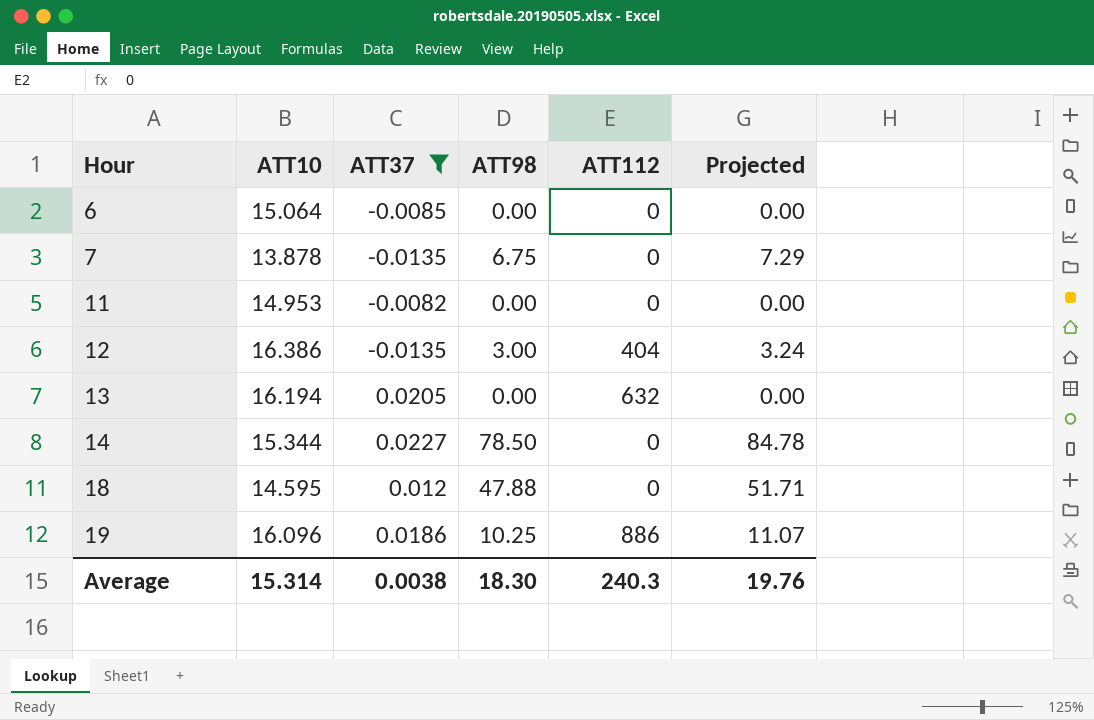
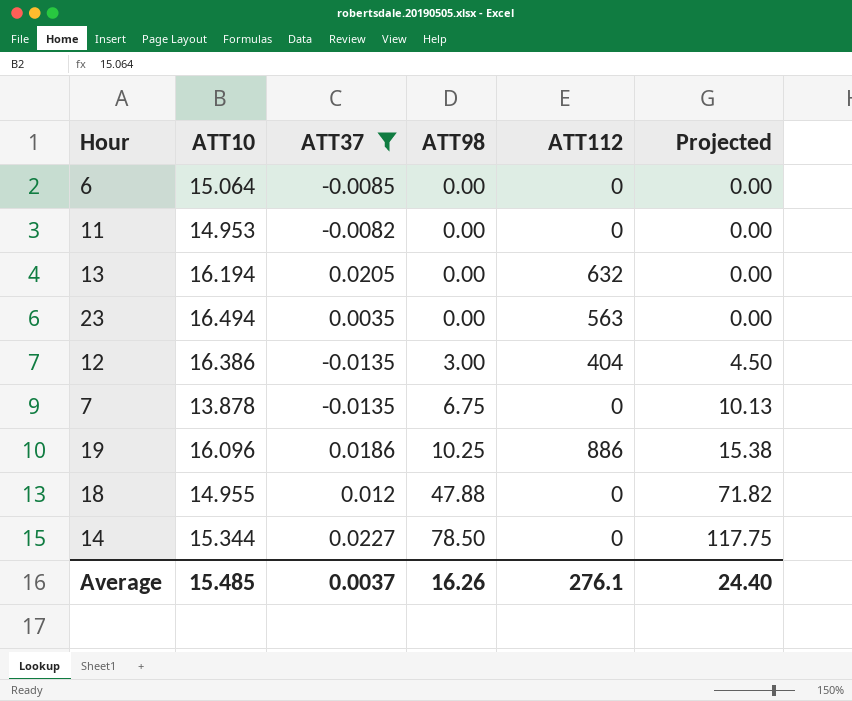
row order: Hour ascending -> ATT98 ascending
column Projected | formula: [ATT98] * 1.08 -> [ATT98] * 1.5
row 23: none -> 16.494 | 0.0035 | 0.00 | 563 | 0.00
18 | ATT10: 14.595 -> 14.955
Average | ATT10: 15.314 -> 15.485
Average | ATT37: 0.0038 -> 0.0037
Average | ATT98: 18.30 -> 16.26
Average | ATT112: 240.3 -> 276.1
Average | Projected: 19.76 -> 24.40

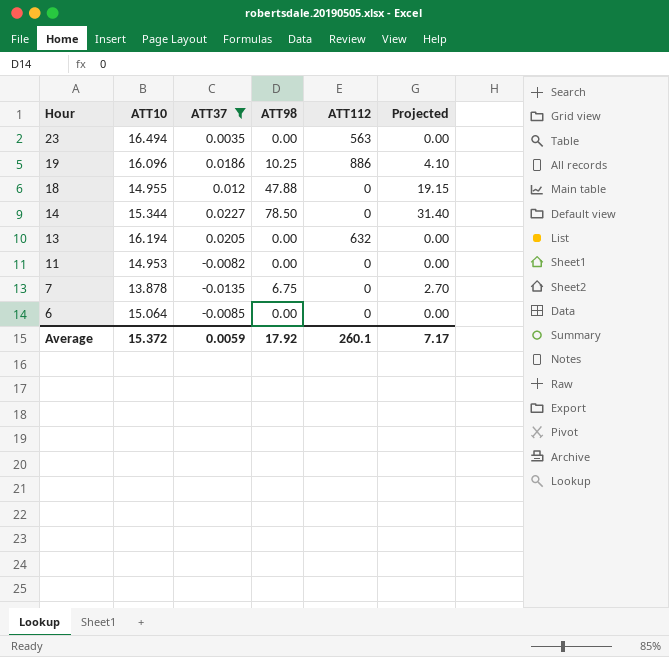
row order: ATT98 ascending -> Hour descending
column Projected | formula: [ATT98] * 1.5 -> [ATT98] * 0.4
row 12: 16.386 | -0.0135 | 3.00 | 404 | 4.50 -> none
Average | ATT10: 15.485 -> 15.372
Average | ATT37: 0.0037 -> 0.0059
Average | ATT98: 16.26 -> 17.92
Average | ATT112: 276.1 -> 260.1
Average | Projected: 24.40 -> 7.17

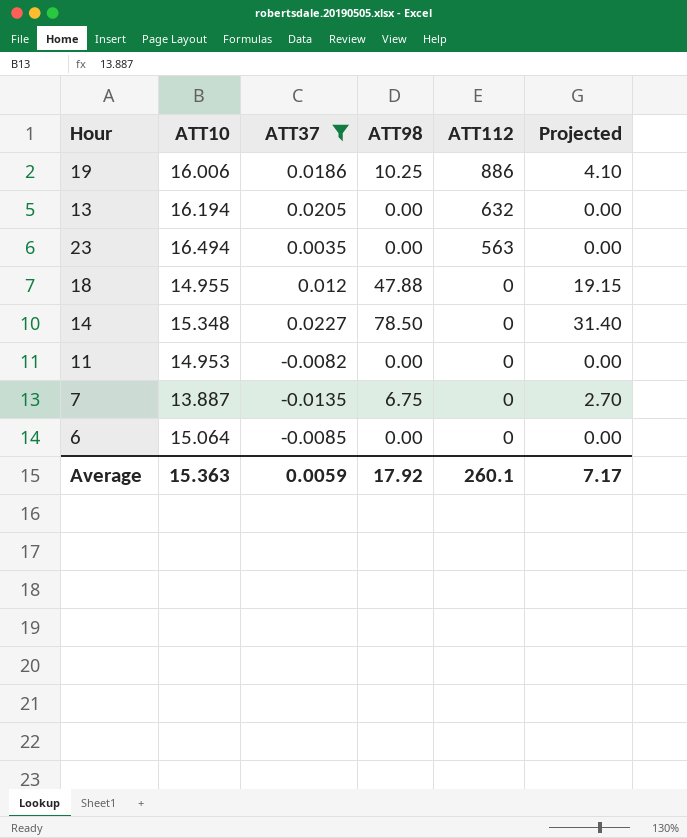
row order: Hour descending -> ATT112 descending
19 | ATT10: 16.096 -> 16.006
14 | ATT10: 15.344 -> 15.348
7 | ATT10: 13.878 -> 13.887
Average | ATT10: 15.372 -> 15.363

